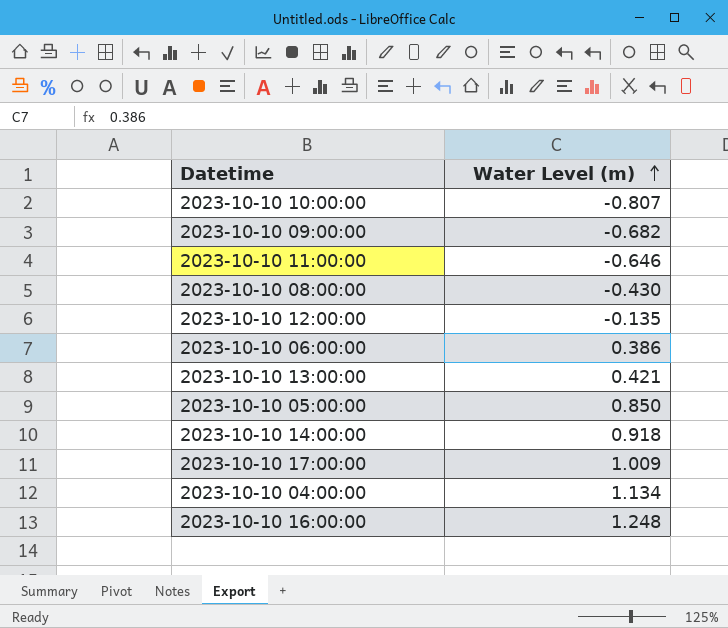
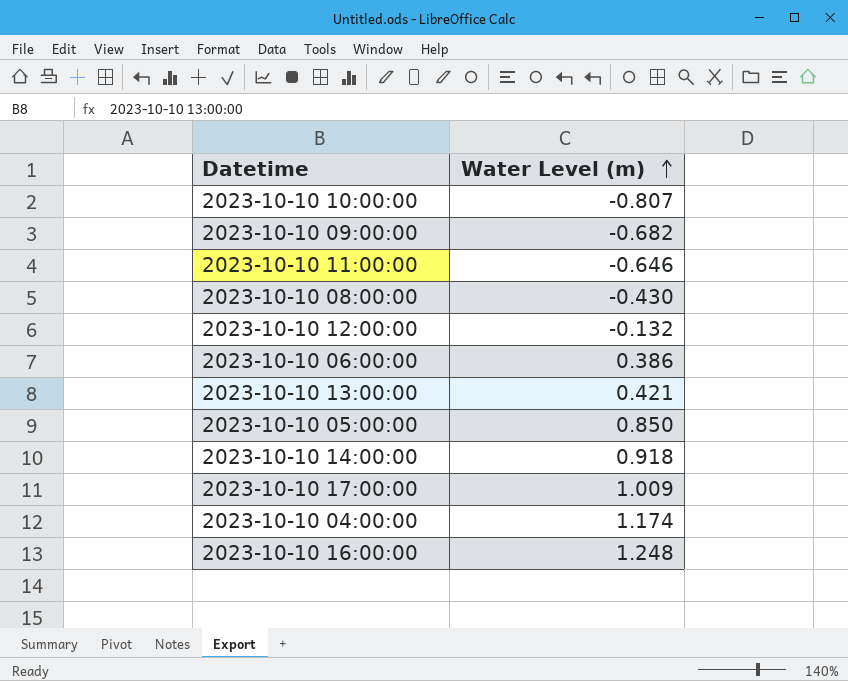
2023-10-10 12:00:00 | Water Level (m): -0.135 -> -0.132
2023-10-10 04:00:00 | Water Level (m): 1.134 -> 1.174

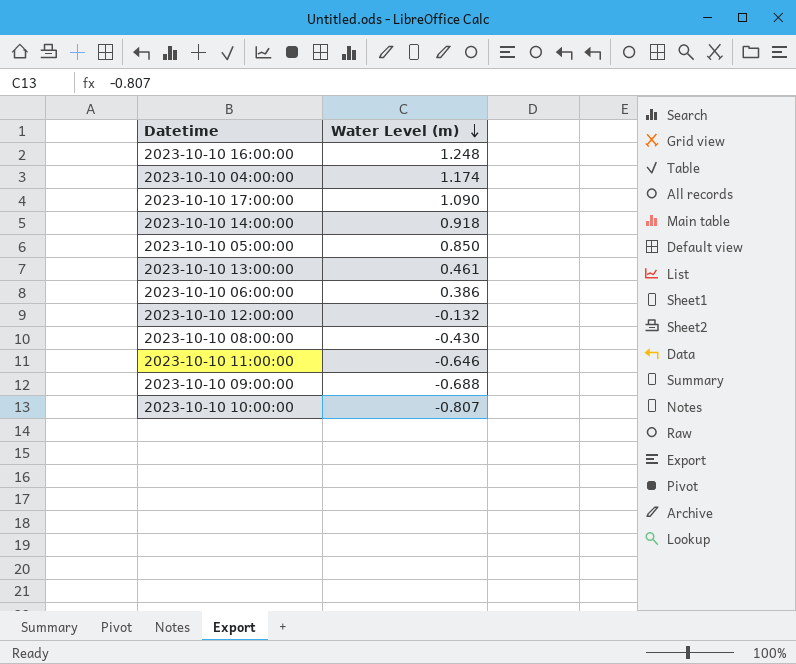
row order: Water Level (m) ascending -> Water Level (m) descending
2023-10-10 17:00:00 | Water Level (m): 1.009 -> 1.090
2023-10-10 13:00:00 | Water Level (m): 0.421 -> 0.461
2023-10-10 09:00:00 | Water Level (m): -0.682 -> -0.688

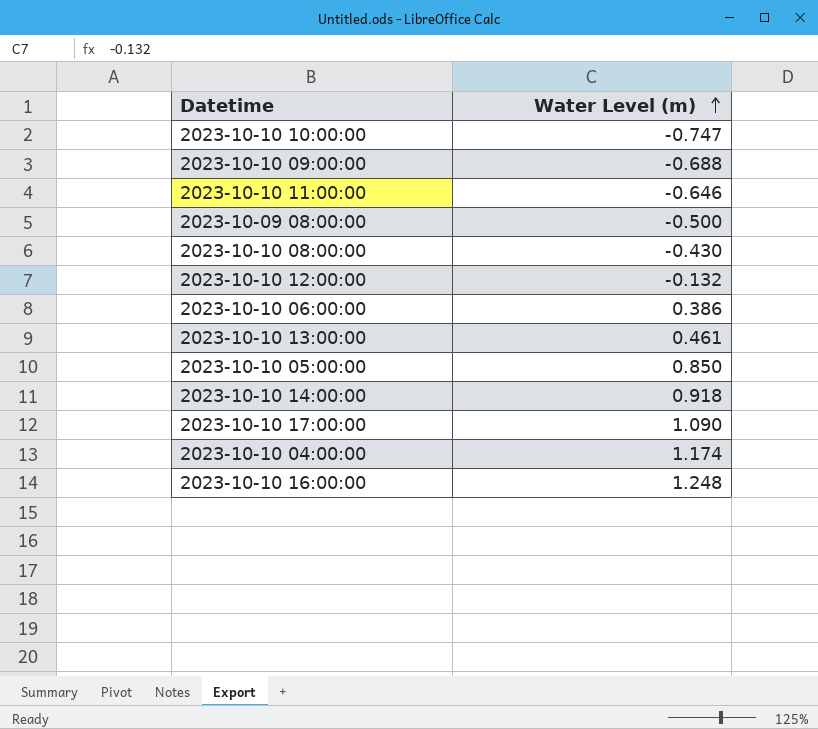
row order: Water Level (m) descending -> Water Level (m) ascending
2023-10-10 10:00:00 | Water Level (m): -0.807 -> -0.747
row 2023-10-09 08:00:00: none -> -0.500

